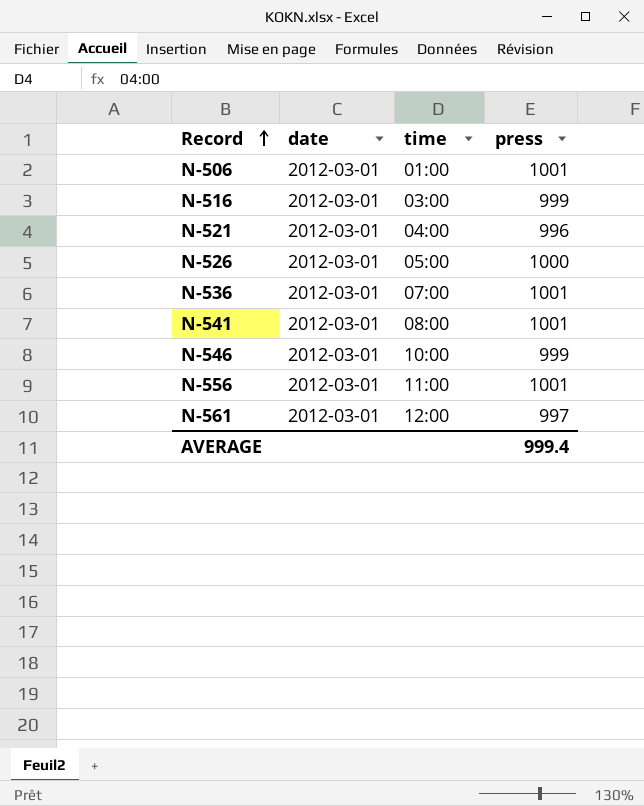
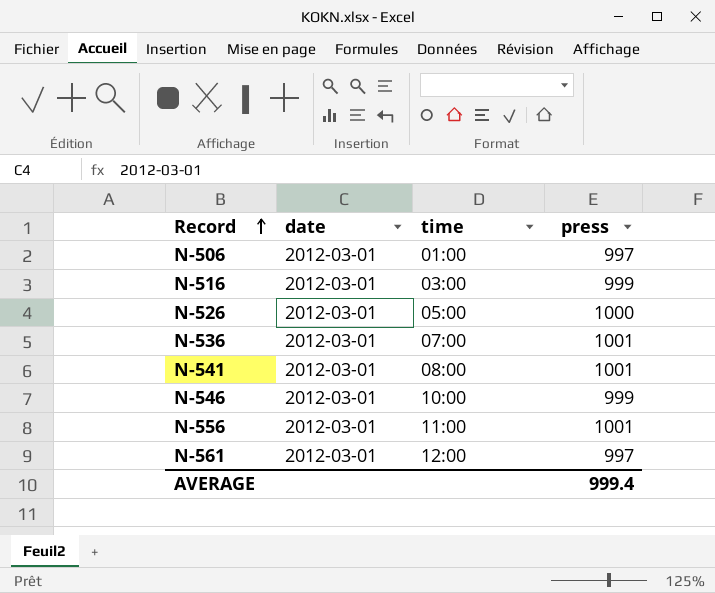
row N-521: 2012-03-01 | 04:00 | 996 -> none
N-506 | press: 1001 -> 997

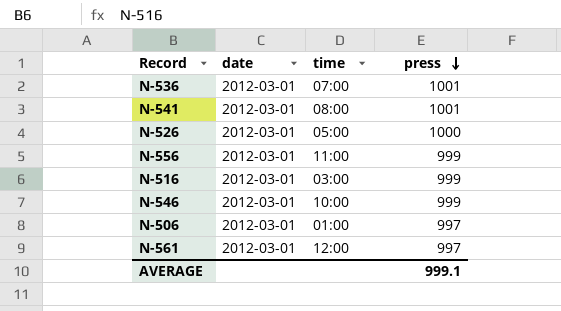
row order: Record ascending -> press descending
N-556 | press: 1001 -> 999
AVERAGE | press: 999.4 -> 999.1

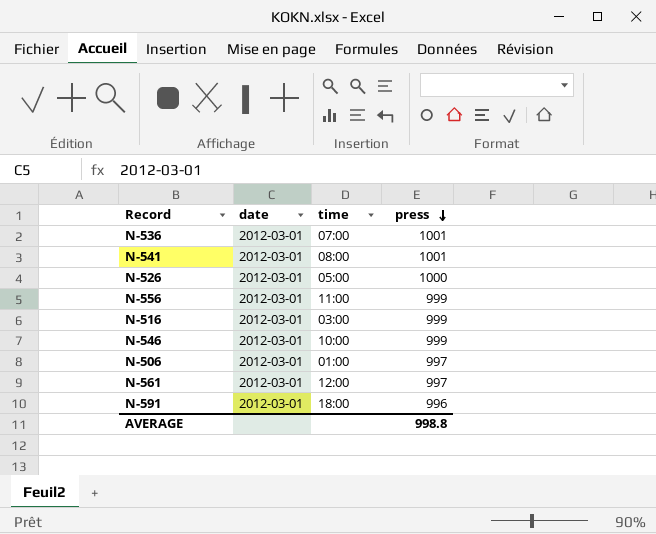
row N-591: none -> 2012-03-01 | 18:00 | 996
AVERAGE | press: 999.1 -> 998.8

